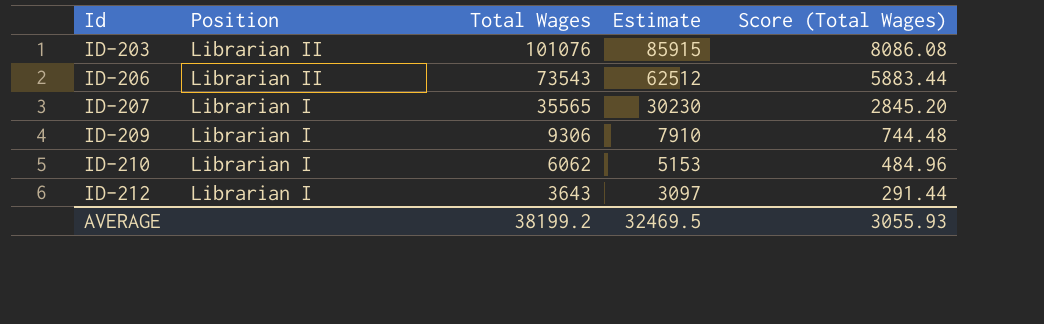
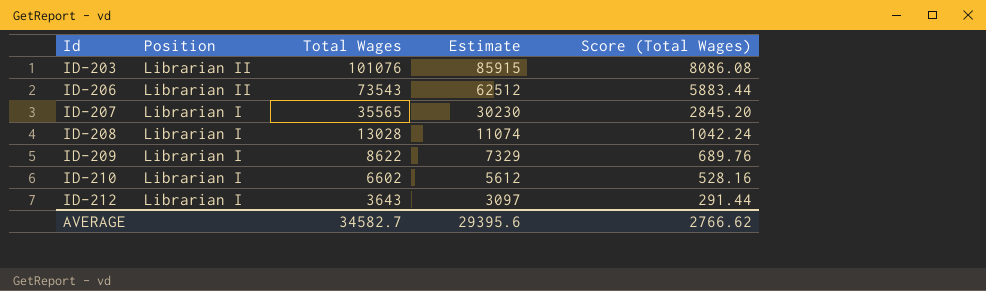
row ID-208: none -> Librarian I | 13028 | 11074 | 1042.24
ID-209 | Total Wages: 9306 -> 8622
ID-209 | Estimate: 7910 -> 7329
ID-209 | Score (Total Wages): 744.48 -> 689.76
ID-210 | Total Wages: 6062 -> 6602
ID-210 | Estimate: 5153 -> 5612
ID-210 | Score (Total Wages): 484.96 -> 528.16
AVERAGE | Total Wages: 38199.2 -> 34582.7
AVERAGE | Estimate: 32469.5 -> 29395.6
AVERAGE | Score (Total Wages): 3055.93 -> 2766.62

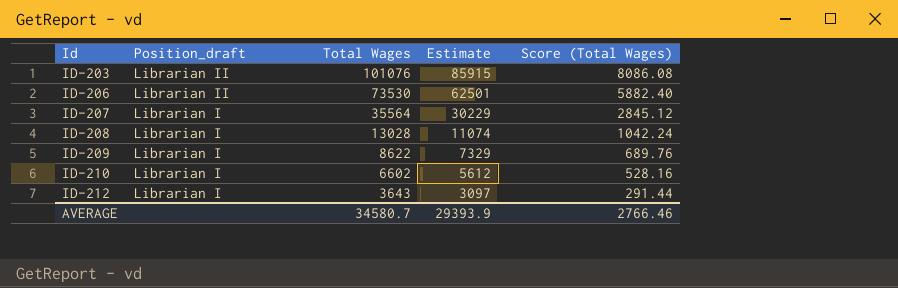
column name: Position -> Position_draft
ID-206 | Total Wages: 73543 -> 73530
ID-206 | Estimate: 62512 -> 62501
ID-206 | Score (Total Wages): 5883.44 -> 5882.40
ID-207 | Total Wages: 35565 -> 35564
ID-207 | Estimate: 30230 -> 30229
ID-207 | Score (Total Wages): 2845.20 -> 2845.12
AVERAGE | Total Wages: 34582.7 -> 34580.7
AVERAGE | Estimate: 29395.6 -> 29393.9
AVERAGE | Score (Total Wages): 2766.62 -> 2766.46

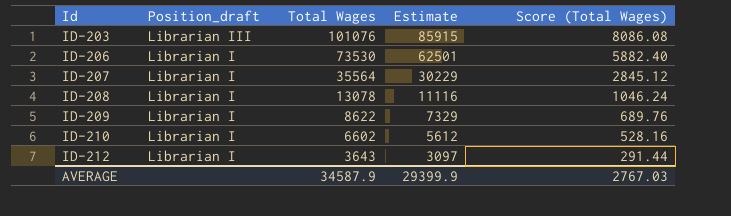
ID-203 | Position_draft: Librarian II -> Librarian III
ID-206 | Position_draft: Librarian II -> Librarian I
ID-208 | Total Wages: 13028 -> 13078
ID-208 | Estimate: 11074 -> 11116
ID-208 | Score (Total Wages): 1042.24 -> 1046.24
AVERAGE | Total Wages: 34580.7 -> 34587.9
AVERAGE | Estimate: 29393.9 -> 29399.9
AVERAGE | Score (Total Wages): 2766.46 -> 2767.03

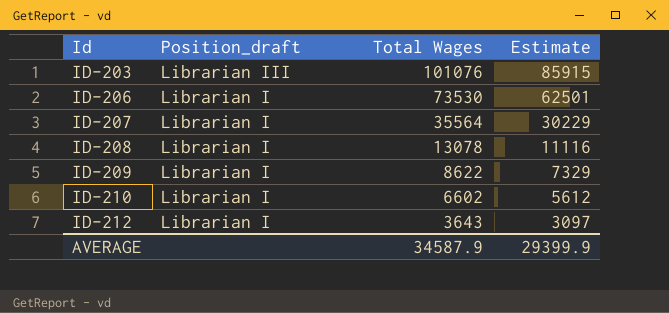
column Score (Total Wages) | formula: [Total Wages] * 0.08 -> none

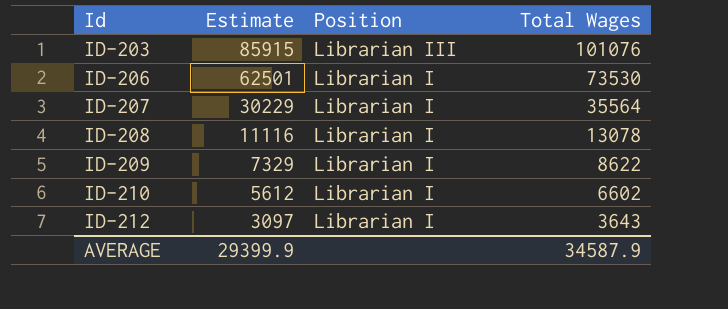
column Estimate | position: 4 -> 2
column name: Position_draft -> Position

